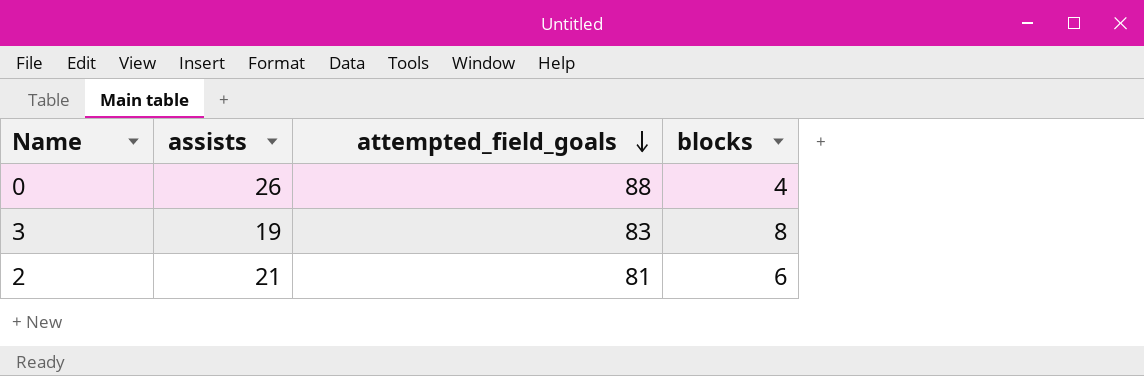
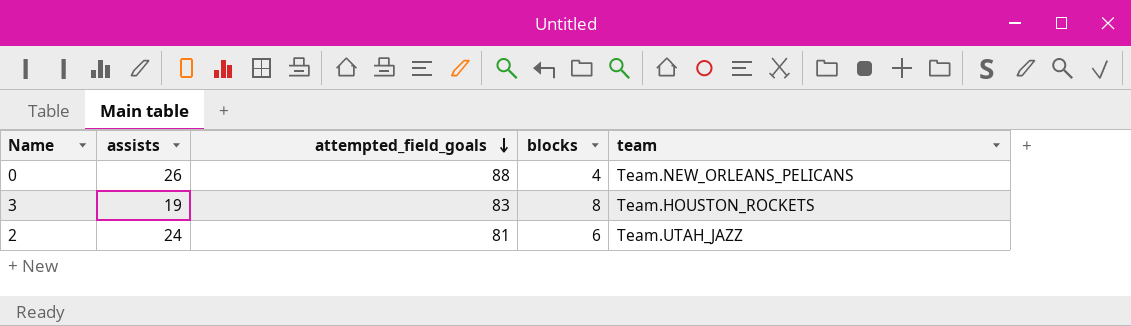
column team | position: none -> 5
2 | assists: 21 -> 24

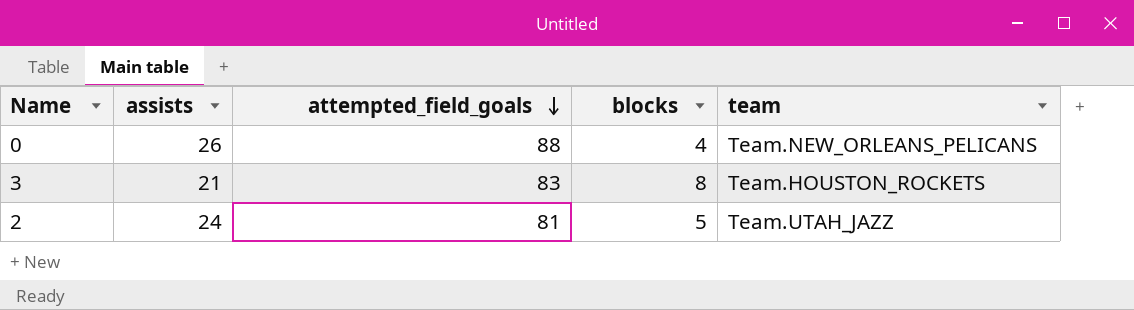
3 | assists: 19 -> 21
2 | blocks: 6 -> 5

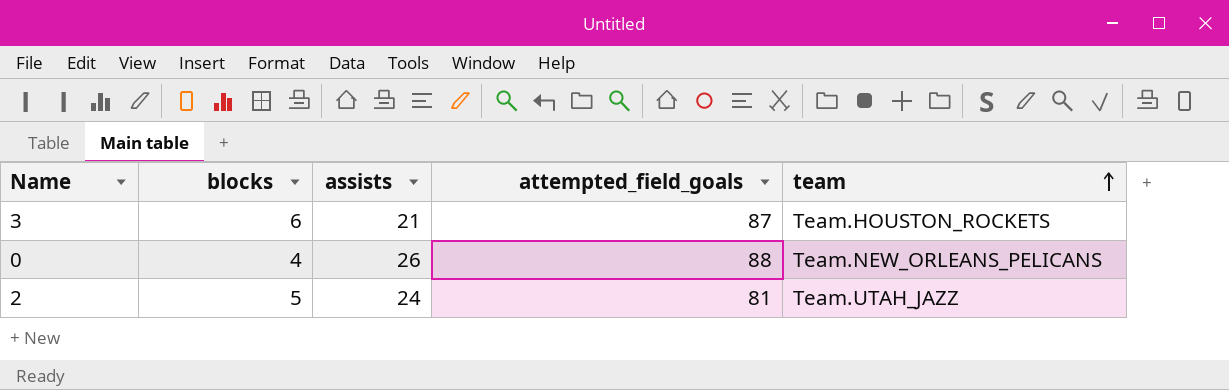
row order: attempted_field_goals descending -> team ascending
column blocks | position: 4 -> 2
3 | blocks: 8 -> 6
3 | attempted_field_goals: 83 -> 87

